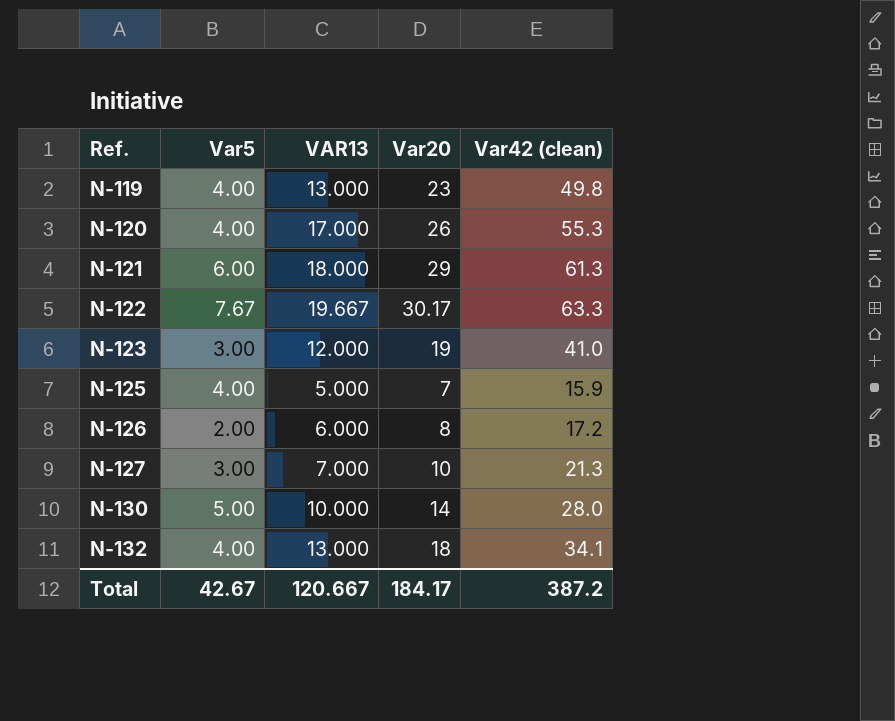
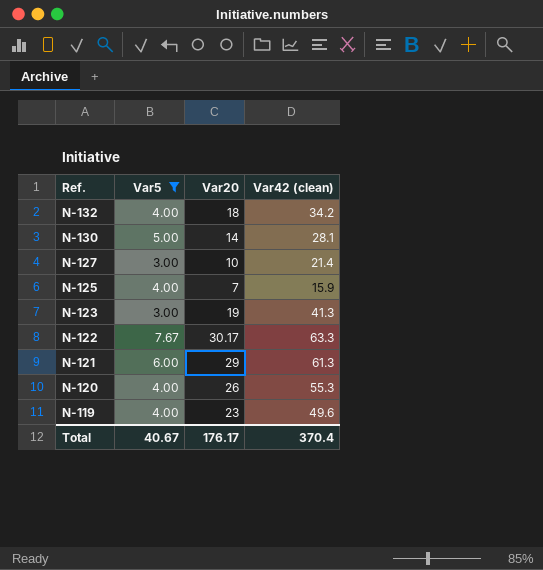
filter: none -> Var5 != 2.00
row order: Ref. ascending -> Ref. descending
column VAR13 | position: 3 -> none
N-132 | Var42 (clean): 34.1 -> 34.2
N-130 | Var42 (clean): 28.0 -> 28.1
N-127 | Var42 (clean): 21.3 -> 21.4
N-123 | Var42 (clean): 41.0 -> 41.3
N-119 | Var42 (clean): 49.8 -> 49.6
Total | Var5: 42.67 -> 40.67
Total | Var20: 184.17 -> 176.17
Total | Var42 (clean): 387.2 -> 370.4

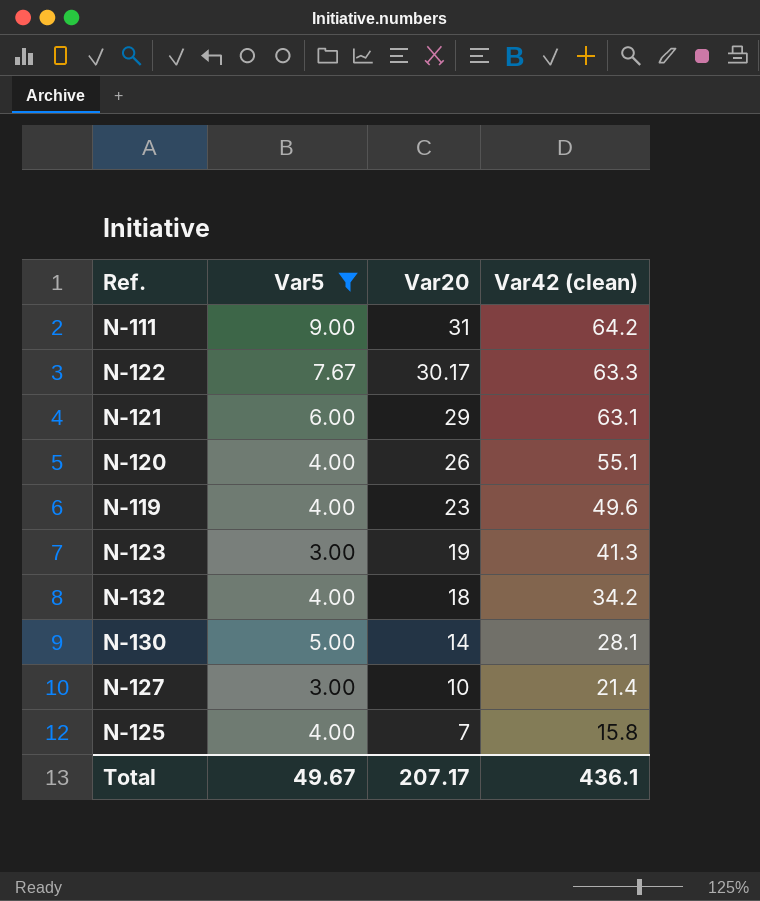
row order: Ref. descending -> Var20 descending
row N-111: none -> 9.00 | 31 | 64.2
N-121 | Var42 (clean): 61.3 -> 63.1
N-120 | Var42 (clean): 55.3 -> 55.1
N-125 | Var42 (clean): 15.9 -> 15.8
Total | Var5: 40.67 -> 49.67
Total | Var20: 176.17 -> 207.17
Total | Var42 (clean): 370.4 -> 436.1

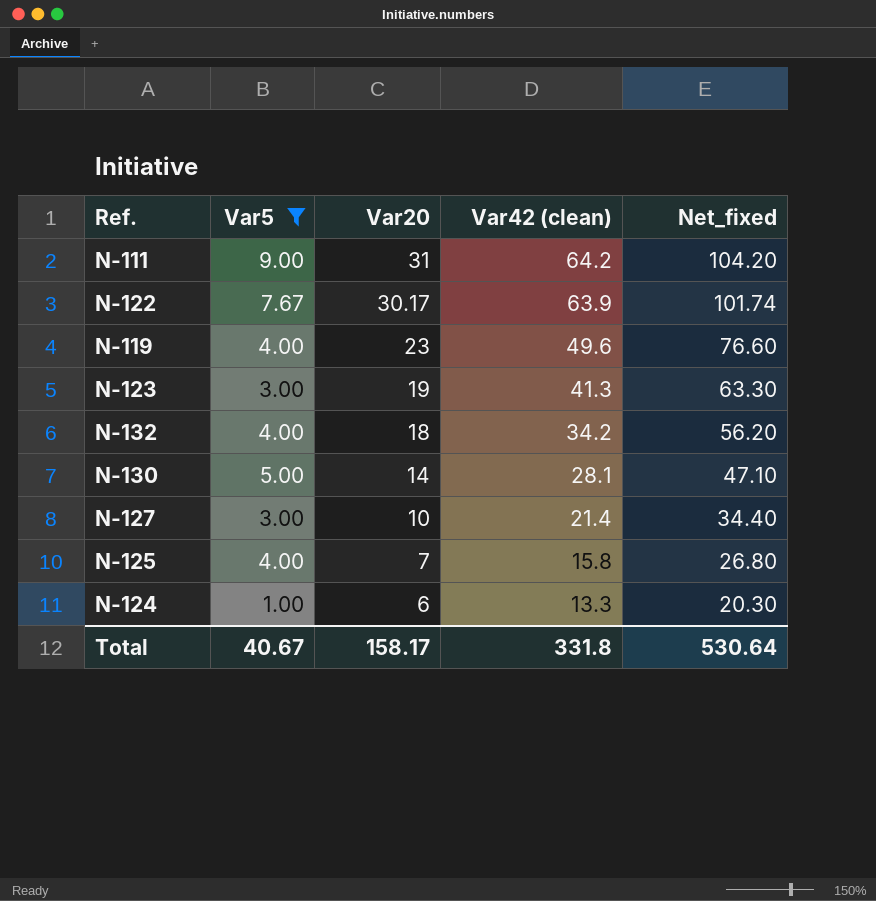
column Net_fixed | formula: none -> [Var5] + [Var20] + [Var42 (clean)]
row N-121: 6.00 | 29 | 63.1 -> none
row N-120: 4.00 | 26 | 55.1 -> none
N-122 | Var42 (clean): 63.3 -> 63.9
row N-124: none -> 1.00 | 6 | 13.3 | 20.30
Total | Var5: 49.67 -> 40.67
Total | Var20: 207.17 -> 158.17
Total | Var42 (clean): 436.1 -> 331.8

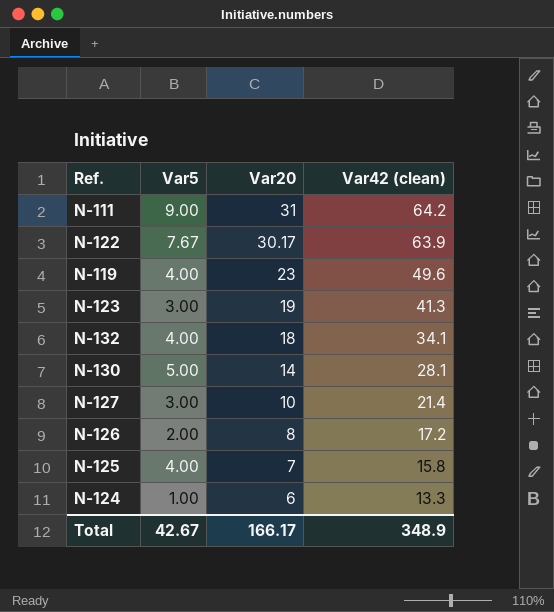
filter: Var5 != 2.00 -> none
column Net_fixed | formula: [Var5] + [Var20] + [Var42 (clean)] -> none
N-132 | Var42 (clean): 34.2 -> 34.1
Total | Var5: 40.67 -> 42.67
Total | Var20: 158.17 -> 166.17
Total | Var42 (clean): 331.8 -> 348.9

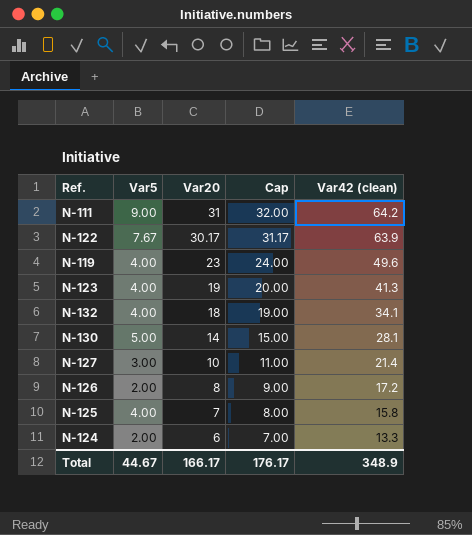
column Cap | formula: none -> [Var20] + 1
N-123 | Var5: 3.00 -> 4.00
N-124 | Var5: 1.00 -> 2.00
Total | Var5: 42.67 -> 44.67

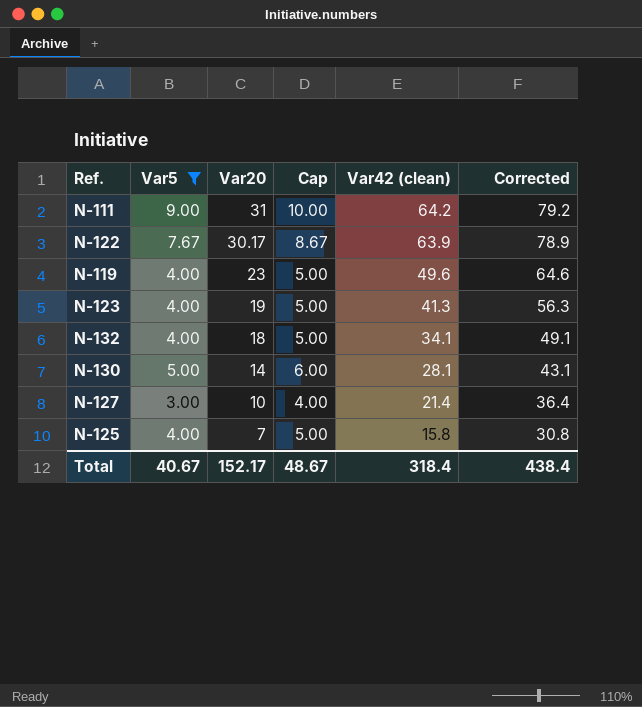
filter: none -> Var5 != 2.00
column Cap | formula: [Var20] + 1 -> [Var5] + 1
column Corrected | formula: none -> [Var42 (clean)] + 15
Total | Var5: 44.67 -> 40.67
Total | Var20: 166.17 -> 152.17
Total | Cap: 176.17 -> 48.67
Total | Var42 (clean): 348.9 -> 318.4

